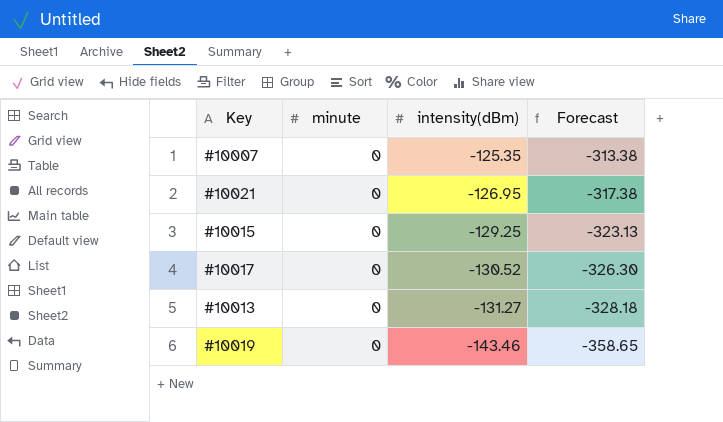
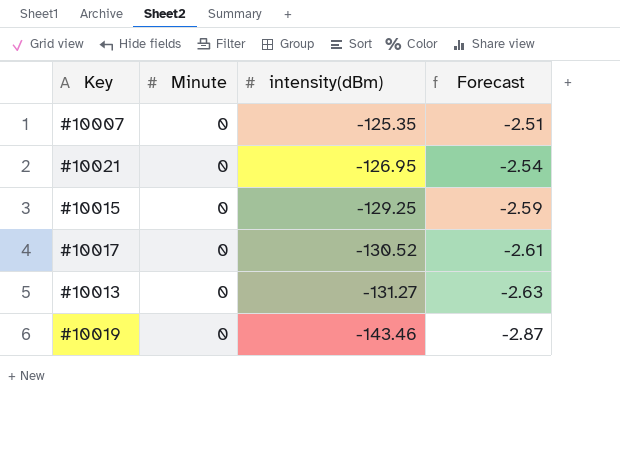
column name: minute -> Minute
column Forecast | formula: [intensity(dBm)] * 2.5 -> [intensity(dBm)] * 0.02

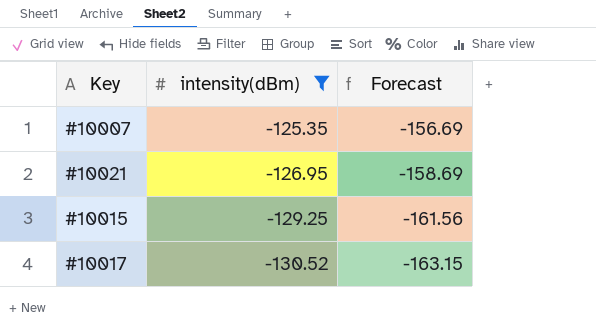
filter: none -> intensity(dBm) >= -130.52
column Minute | position: 2 -> none
column Forecast | formula: [intensity(dBm)] * 0.02 -> [intensity(dBm)] * 1.25

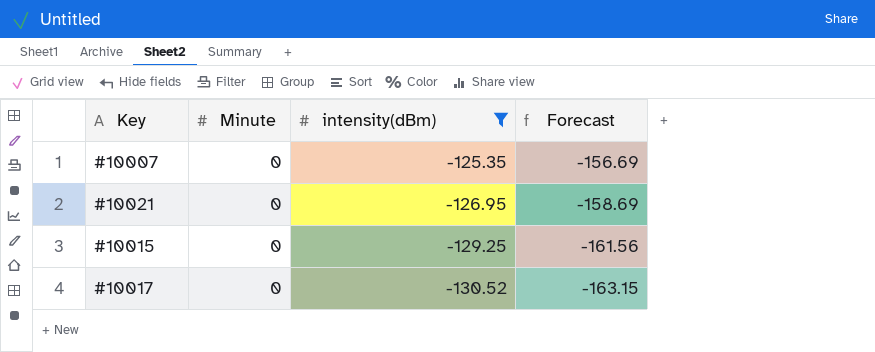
column Minute | position: none -> 2

